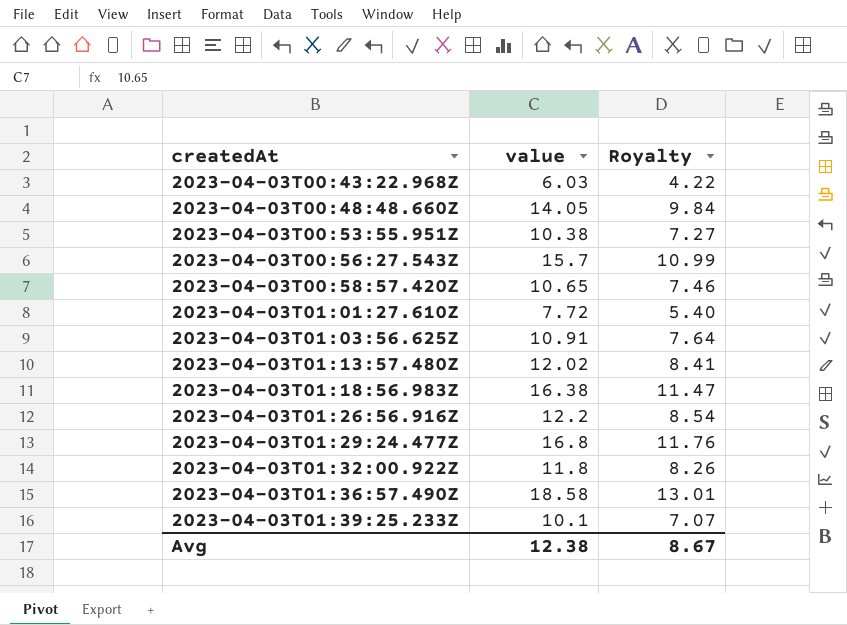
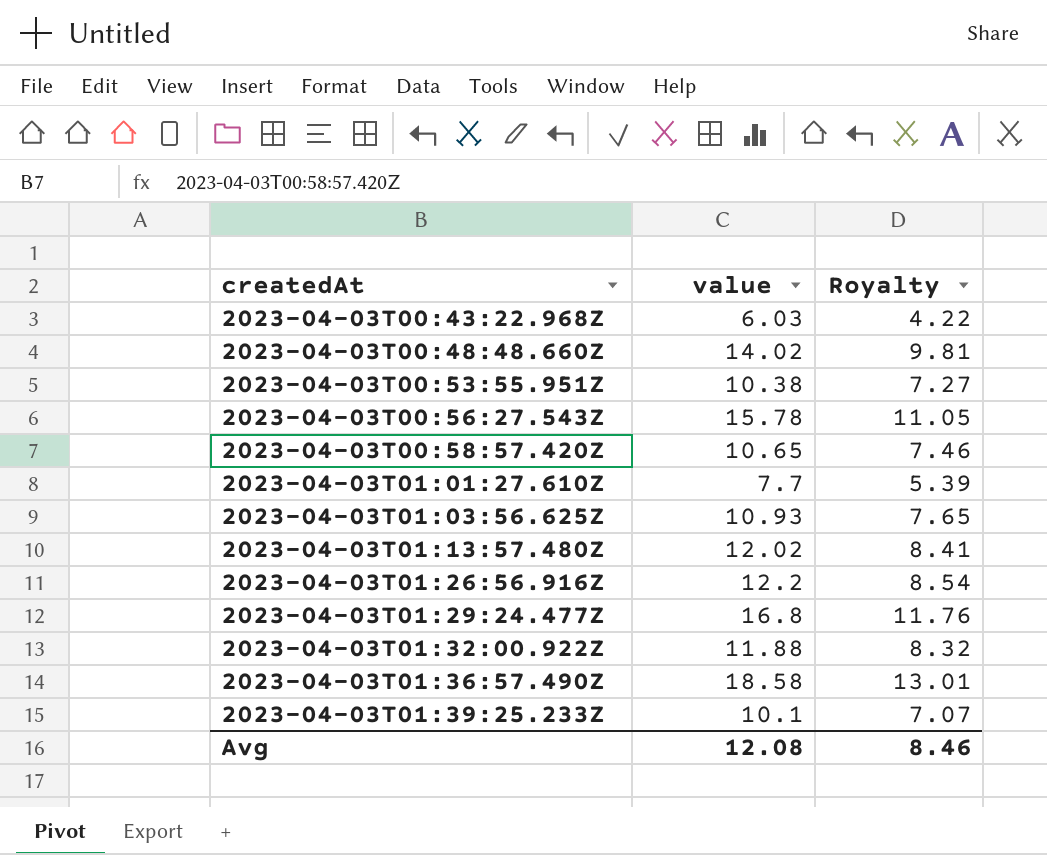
row 2023-04-03T01:18:56.983Z: 16.38 | 11.47 -> none
2023-04-03T00:48:48.660Z | value: 14.05 -> 14.02
2023-04-03T00:48:48.660Z | Royalty: 9.84 -> 9.81
2023-04-03T00:56:27.543Z | value: 15.7 -> 15.78
2023-04-03T00:56:27.543Z | Royalty: 10.99 -> 11.05
2023-04-03T01:01:27.610Z | value: 7.72 -> 7.7
2023-04-03T01:01:27.610Z | Royalty: 5.40 -> 5.39
2023-04-03T01:03:56.625Z | value: 10.91 -> 10.93
2023-04-03T01:03:56.625Z | Royalty: 7.64 -> 7.65
2023-04-03T01:32:00.922Z | value: 11.8 -> 11.88
2023-04-03T01:32:00.922Z | Royalty: 8.26 -> 8.32
Avg | value: 12.38 -> 12.08
Avg | Royalty: 8.67 -> 8.46

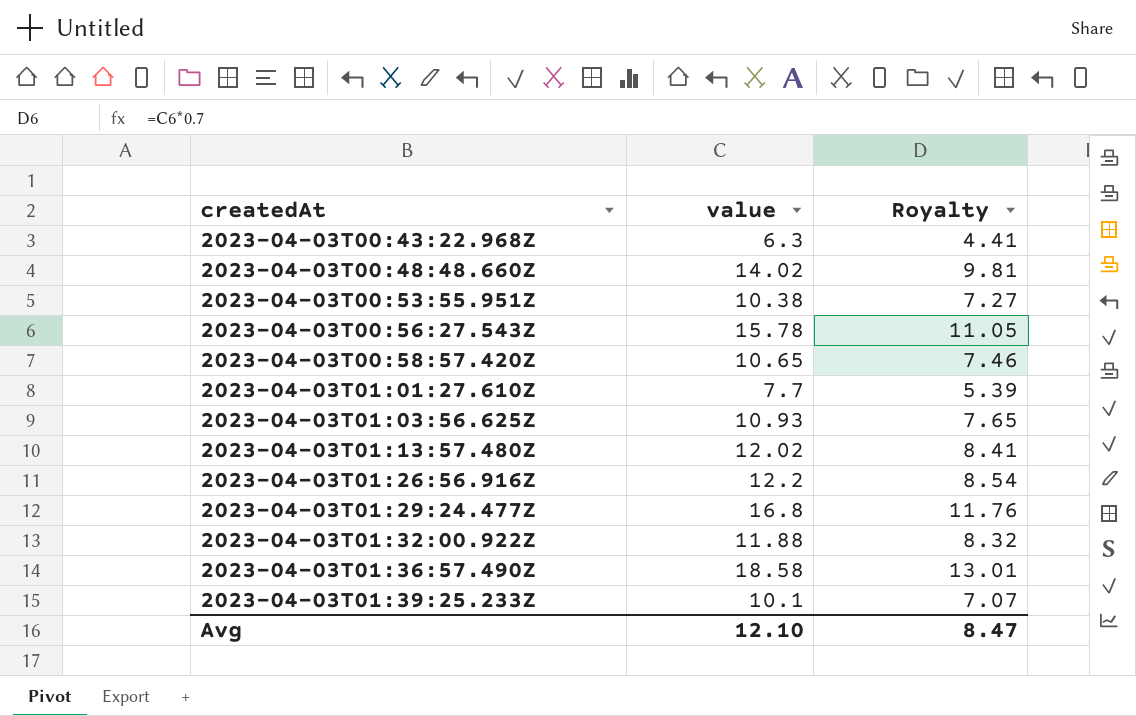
2023-04-03T00:43:22.968Z | value: 6.03 -> 6.3
2023-04-03T00:43:22.968Z | Royalty: 4.22 -> 4.41
Avg | value: 12.08 -> 12.10
Avg | Royalty: 8.46 -> 8.47

